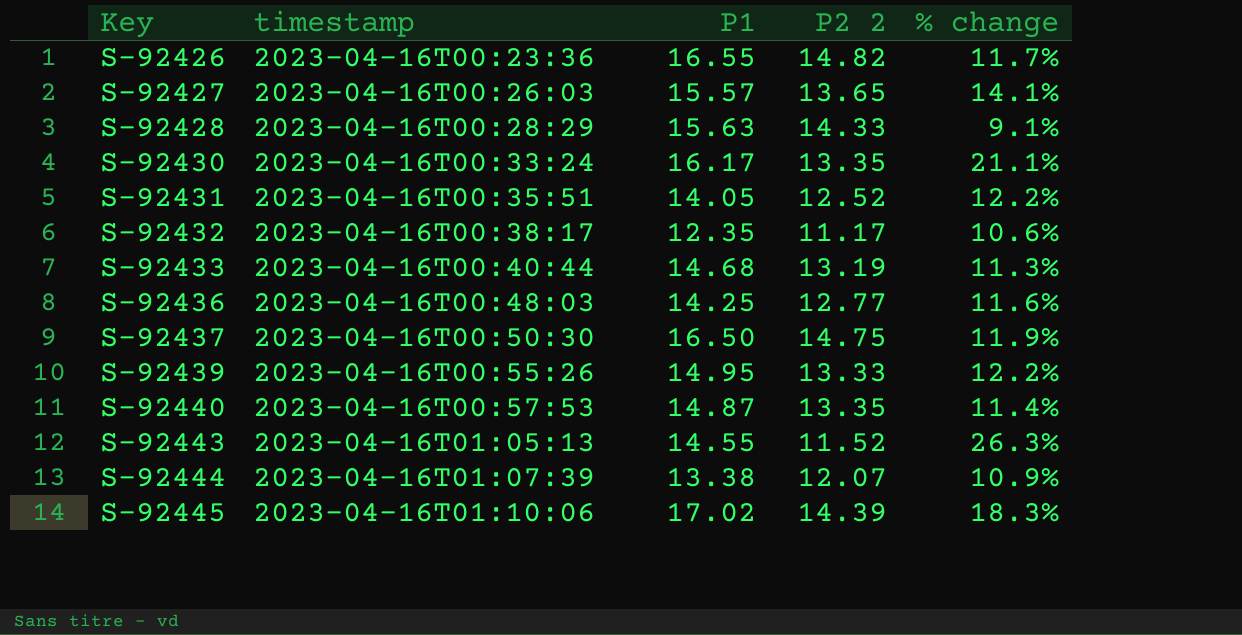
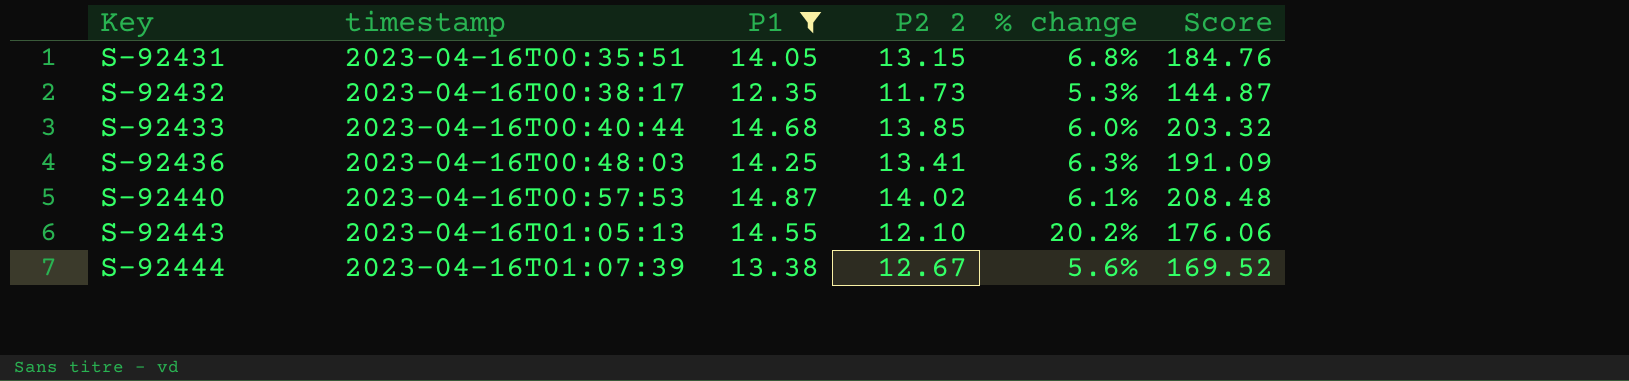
filter: none -> P1 <= 14.87
column Score | formula: none -> [P1] * [P2 2]
S-92431 | P2 2: 12.52 -> 13.15
S-92431 | % change: 12.2% -> 6.8%
S-92432 | P2 2: 11.17 -> 11.73
S-92432 | % change: 10.6% -> 5.3%
S-92433 | P2 2: 13.19 -> 13.85
S-92433 | % change: 11.3% -> 6.0%
S-92436 | P2 2: 12.77 -> 13.41
S-92436 | % change: 11.6% -> 6.3%
S-92440 | P2 2: 13.35 -> 14.02
S-92440 | % change: 11.4% -> 6.1%
S-92443 | P2 2: 11.52 -> 12.10
S-92443 | % change: 26.3% -> 20.2%
S-92444 | P2 2: 12.07 -> 12.67
S-92444 | % change: 10.9% -> 5.6%

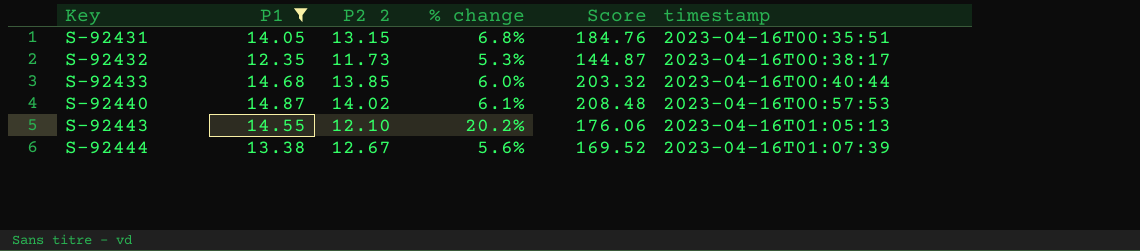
column timestamp | position: 2 -> 6
row S-92436: 2023-04-16T00:48:03 | 14.25 | 13.41 | 6.3% | 191.09 -> none

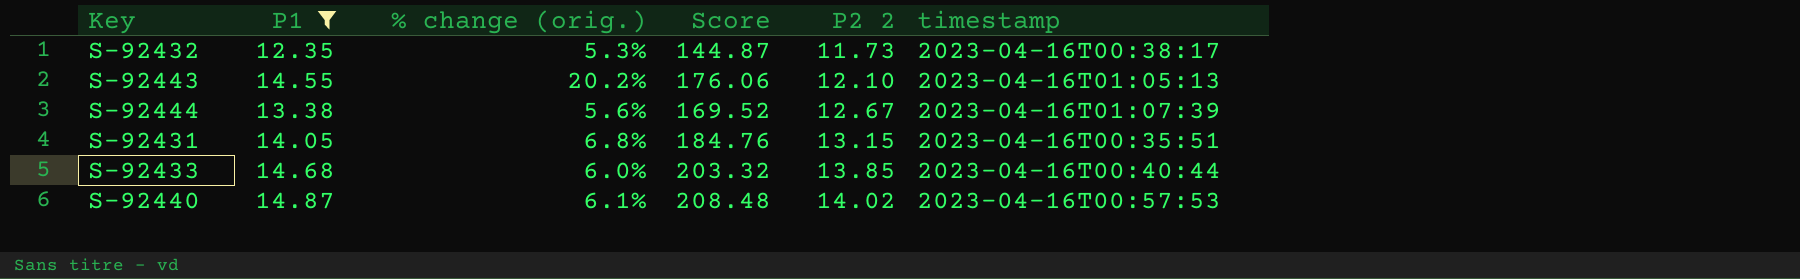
row order: Key ascending -> P2 2 ascending
column name: % change -> % change (orig.)
column P2 2 | position: 3 -> 5

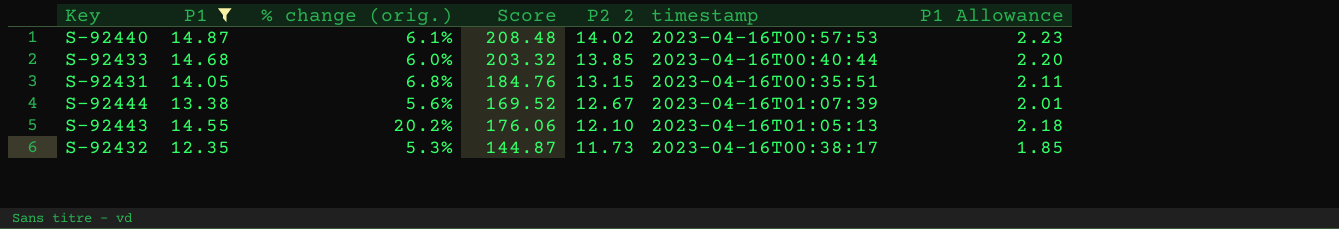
row order: P2 2 ascending -> P2 2 descending
column P1 Allowance | formula: none -> [P1] * 0.15

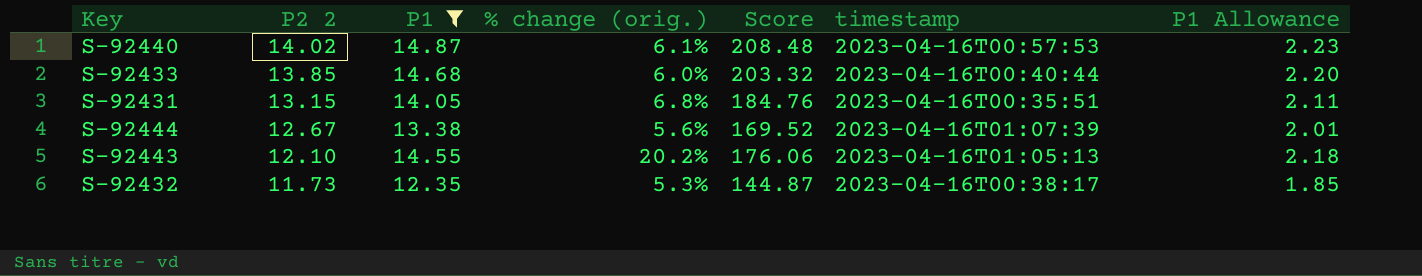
column P2 2 | position: 5 -> 2

